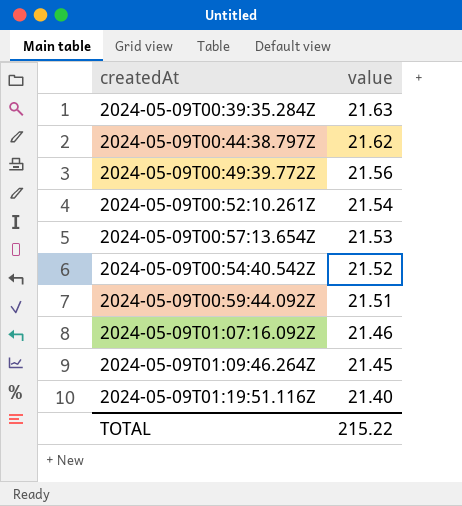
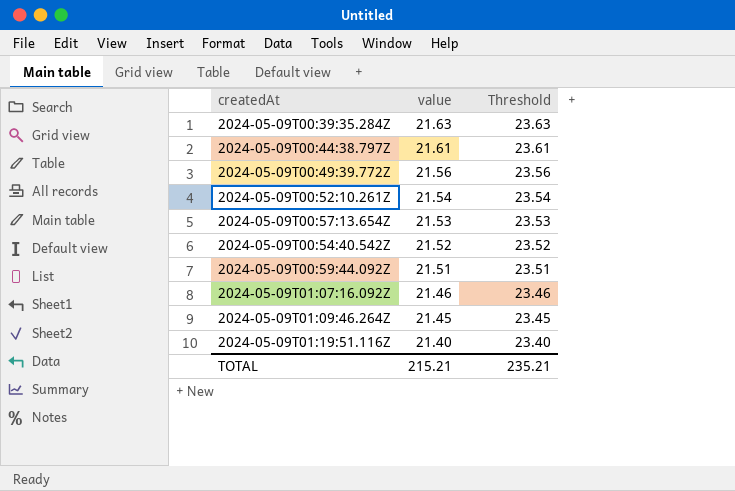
column Threshold | formula: none -> [value] + 2
2024-05-09T00:44:38.797Z | value: 21.62 -> 21.61
TOTAL | value: 215.22 -> 215.21

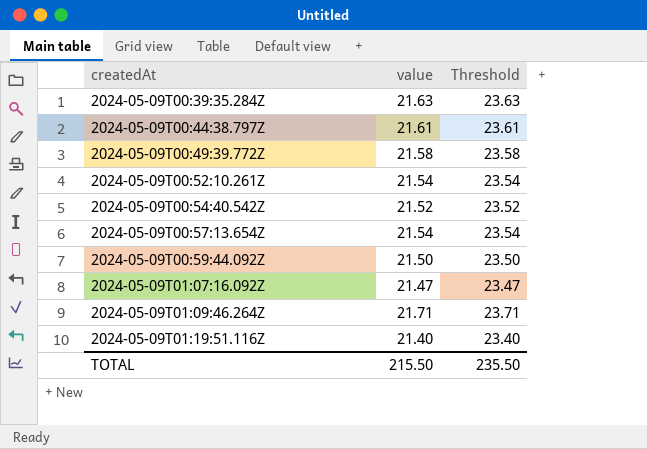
row order: value descending -> createdAt ascending
2024-05-09T00:49:39.772Z | value: 21.56 -> 21.58
2024-05-09T00:49:39.772Z | Threshold: 23.56 -> 23.58
2024-05-09T00:57:13.654Z | value: 21.53 -> 21.54
2024-05-09T00:57:13.654Z | Threshold: 23.53 -> 23.54
2024-05-09T00:59:44.092Z | value: 21.51 -> 21.50
2024-05-09T00:59:44.092Z | Threshold: 23.51 -> 23.50
2024-05-09T01:07:16.092Z | value: 21.46 -> 21.47
2024-05-09T01:07:16.092Z | Threshold: 23.46 -> 23.47
2024-05-09T01:09:46.264Z | value: 21.45 -> 21.71
2024-05-09T01:09:46.264Z | Threshold: 23.45 -> 23.71
TOTAL | value: 215.21 -> 215.50
TOTAL | Threshold: 235.21 -> 235.50

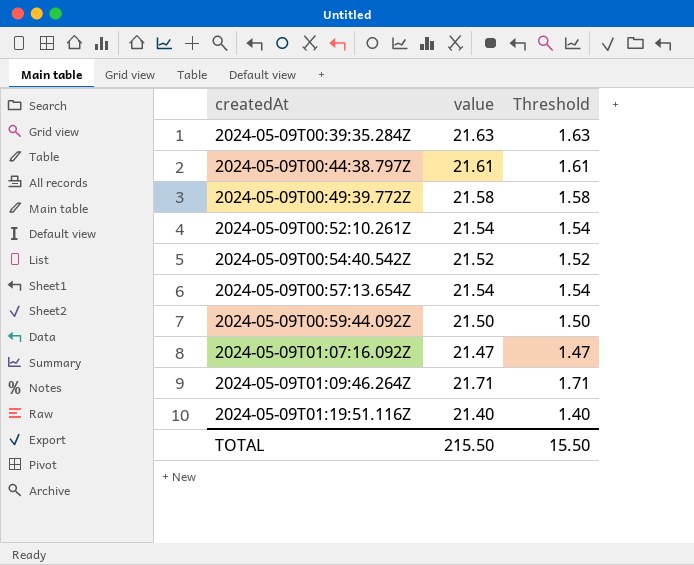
column Threshold | formula: [value] + 2 -> [value] - 20
TOTAL | Threshold: 235.50 -> 15.50

